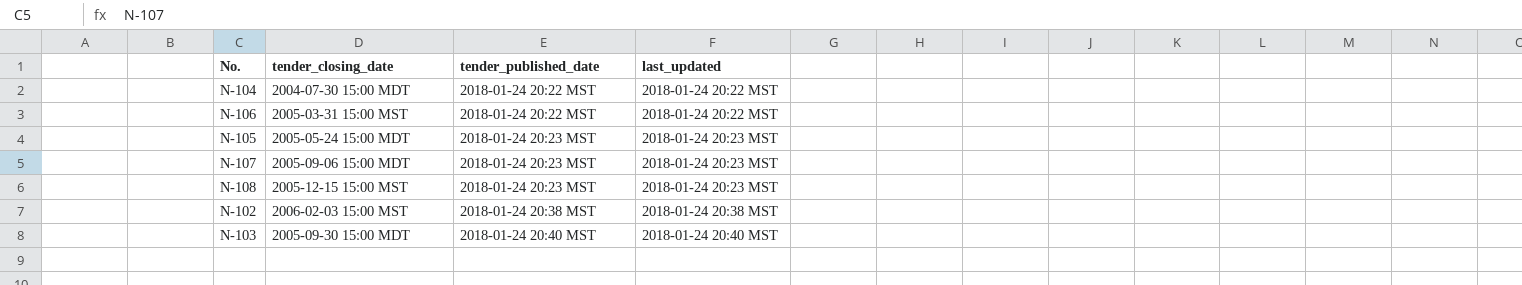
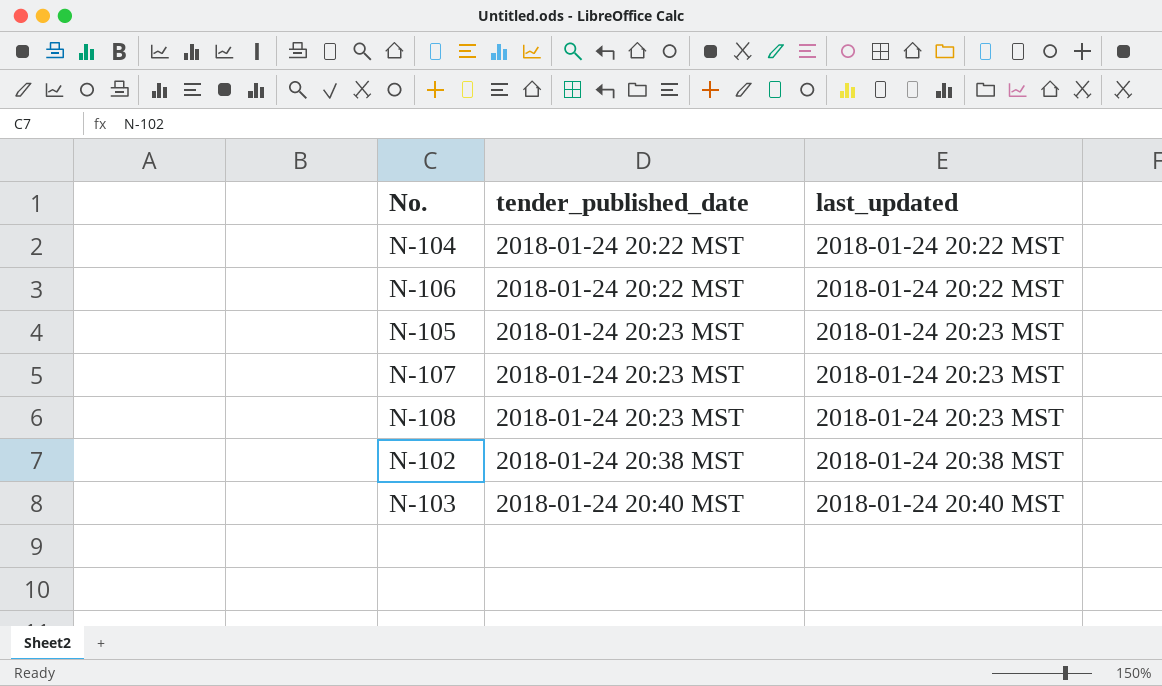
column tender_closing_date | position: 2 -> none

